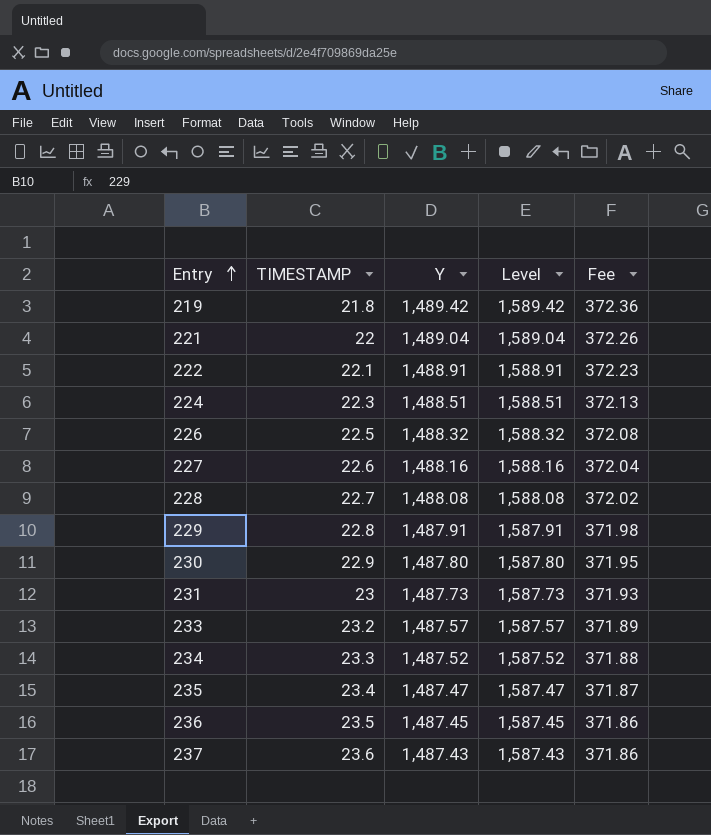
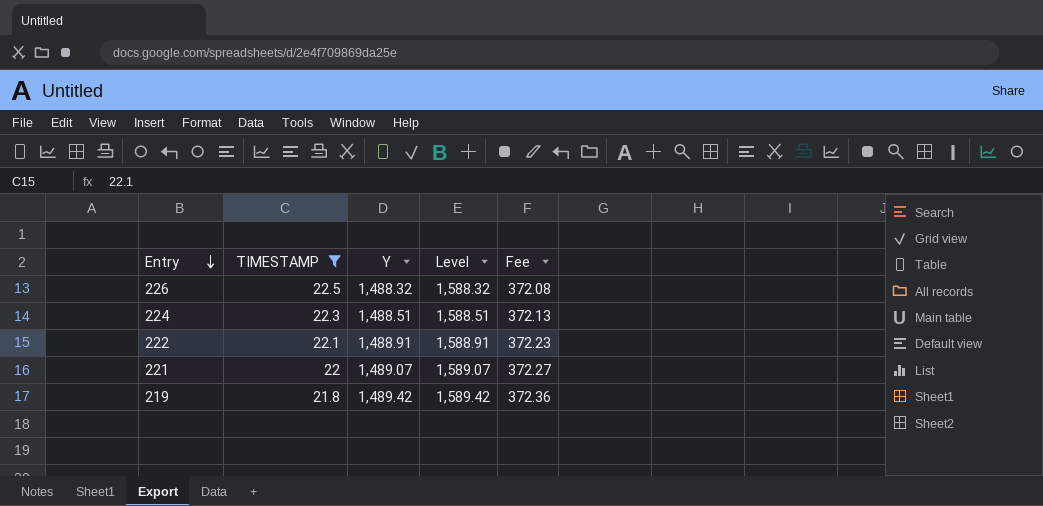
filter: none -> TIMESTAMP <= 22.5
row order: Entry ascending -> Entry descending
221 | Y: 1,489.04 -> 1,489.07
221 | Level: 1,589.04 -> 1,589.07
221 | Fee: 372.26 -> 372.27

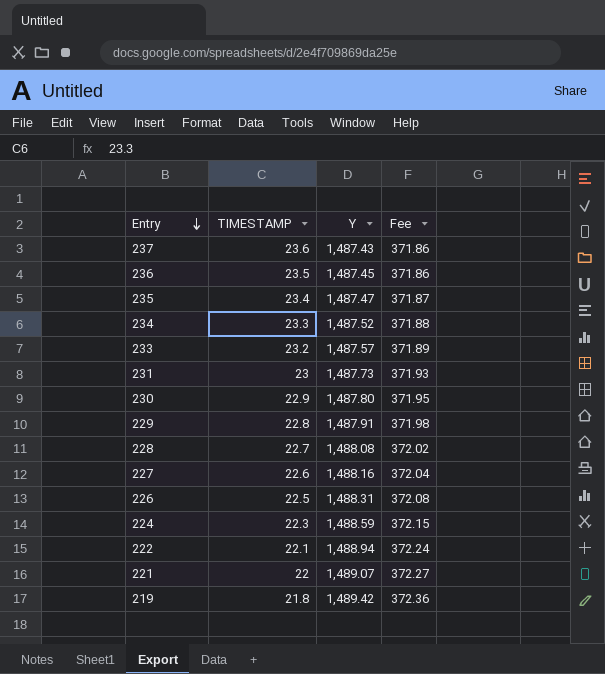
filter: TIMESTAMP <= 22.5 -> none
column Level | formula: [Y] + 100 -> none
226 | Y: 1,488.32 -> 1,488.31
224 | Y: 1,488.51 -> 1,488.59
224 | Fee: 372.13 -> 372.15
222 | Y: 1,488.91 -> 1,488.94
222 | Fee: 372.23 -> 372.24

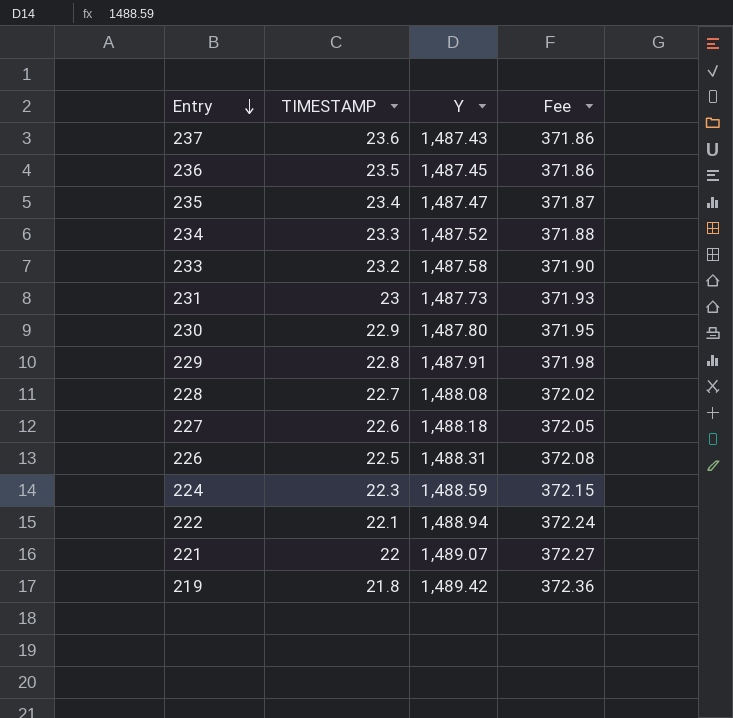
233 | Y: 1,487.57 -> 1,487.58
233 | Fee: 371.89 -> 371.90
227 | Y: 1,488.16 -> 1,488.18
227 | Fee: 372.04 -> 372.05

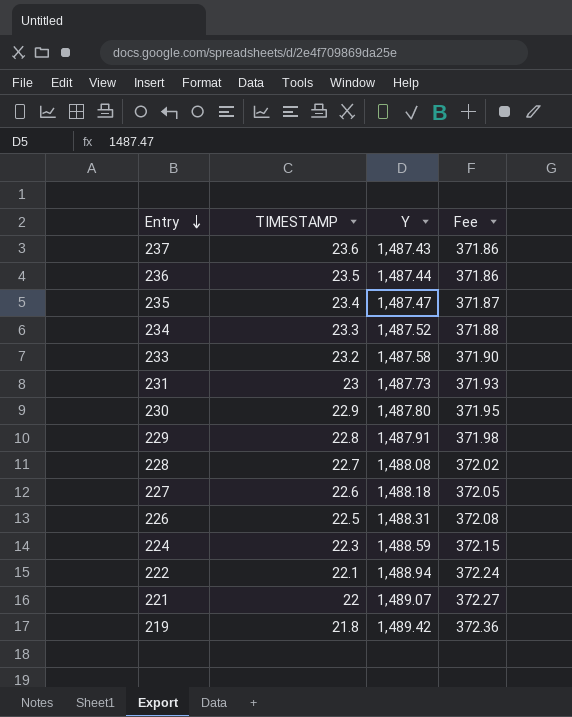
236 | Y: 1,487.45 -> 1,487.44

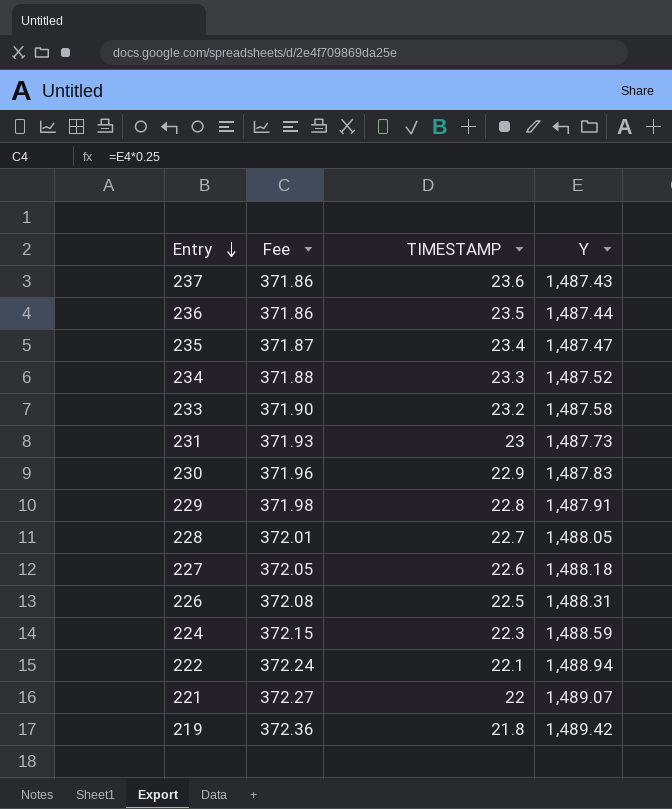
column Fee | position: 4 -> 2
230 | Fee: 371.95 -> 371.96
230 | Y: 1,487.80 -> 1,487.83
228 | Fee: 372.02 -> 372.01
228 | Y: 1,488.08 -> 1,488.05

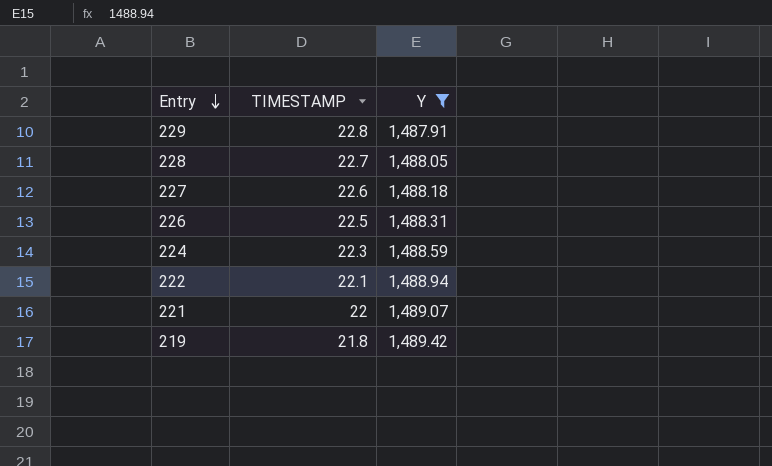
filter: none -> Y >= 1,487.91
column Fee | formula: [Y] * 0.25 -> none

